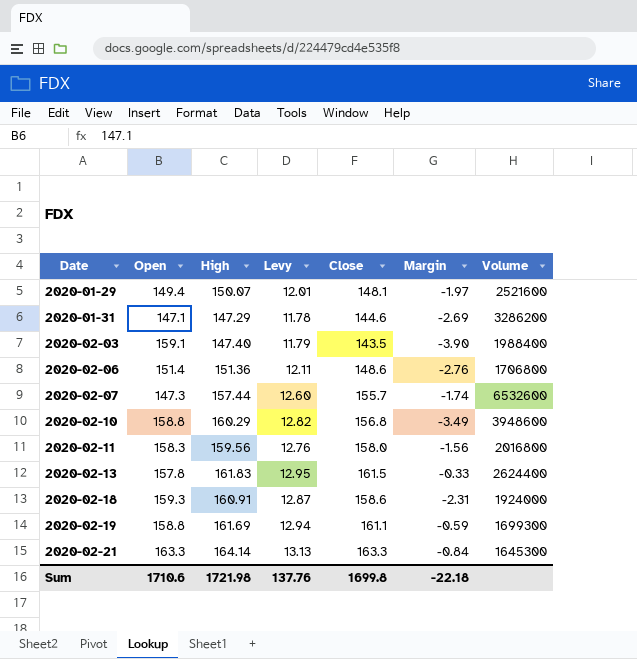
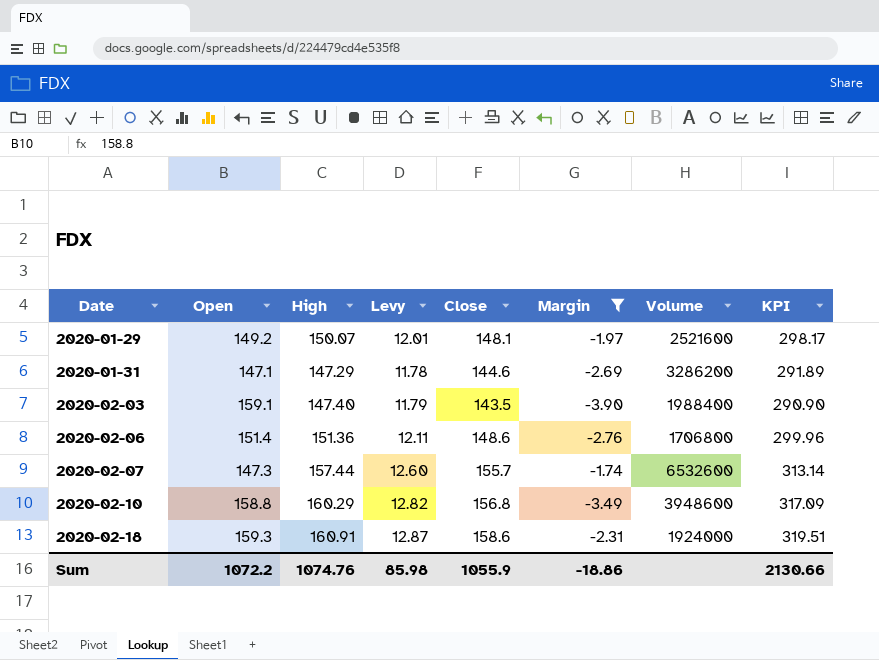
filter: none -> Margin <= -1.74
column KPI | formula: none -> [High] + [Close]
2020-01-29 | Open: 149.4 -> 149.2
Sum | Open: 1710.6 -> 1072.2
Sum | High: 1721.98 -> 1074.76
Sum | Levy: 137.76 -> 85.98
Sum | Close: 1699.8 -> 1055.9
Sum | Margin: -22.18 -> -18.86

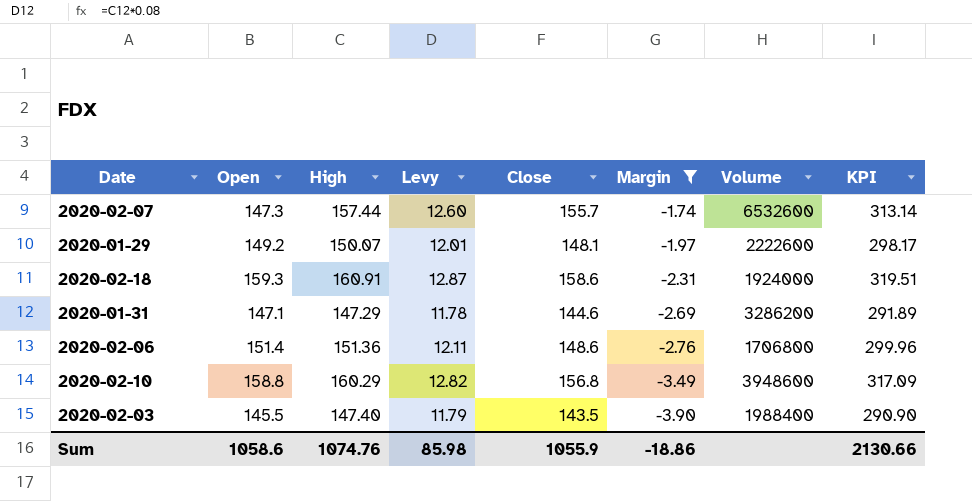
row order: Date ascending -> Margin descending
2020-01-29 | Volume: 2521600 -> 2222600
2020-02-03 | Open: 159.1 -> 145.5
Sum | Open: 1072.2 -> 1058.6

